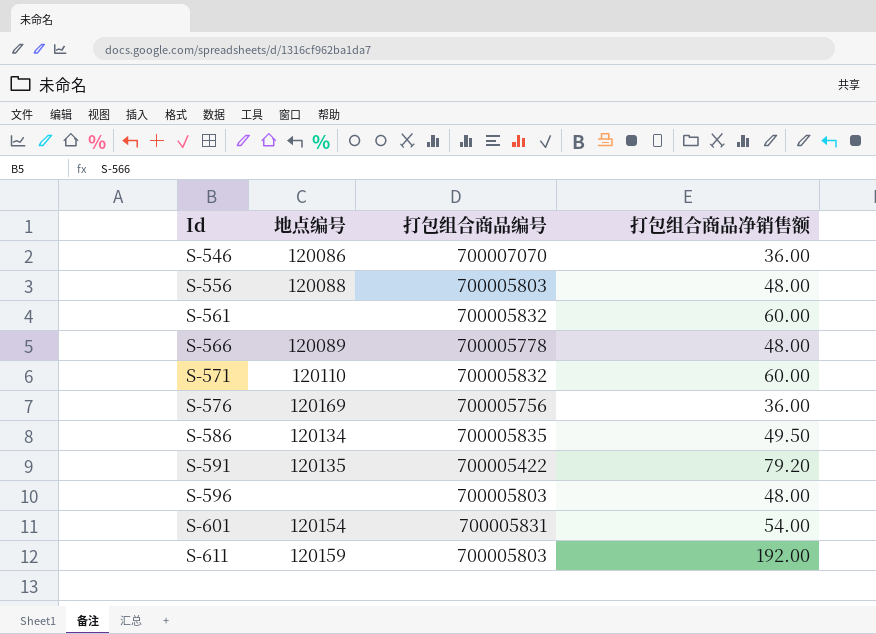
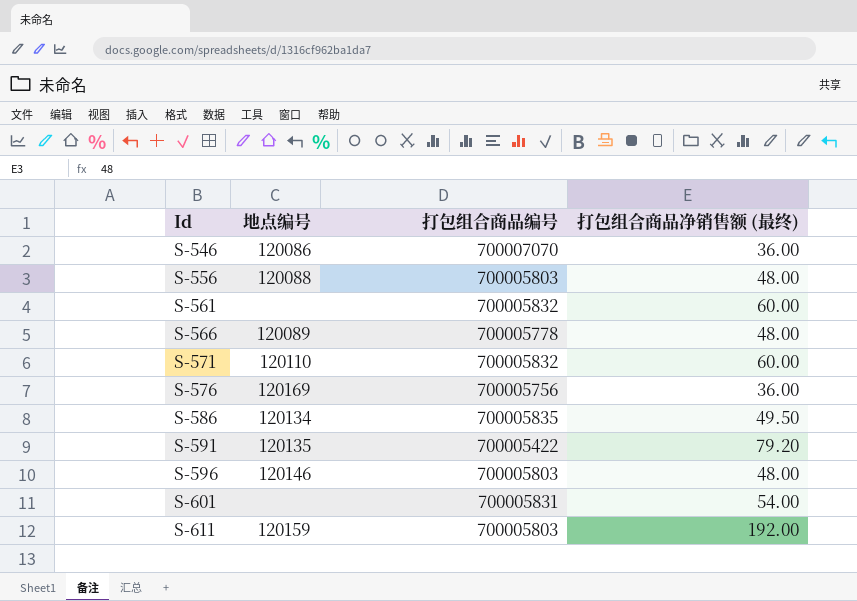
column name: 打包组合商品净销售额 -> 打包组合商品净销售额 (最终)
S-596 | 地点编号: none -> 120146
S-601 | 地点编号: 120154 -> none

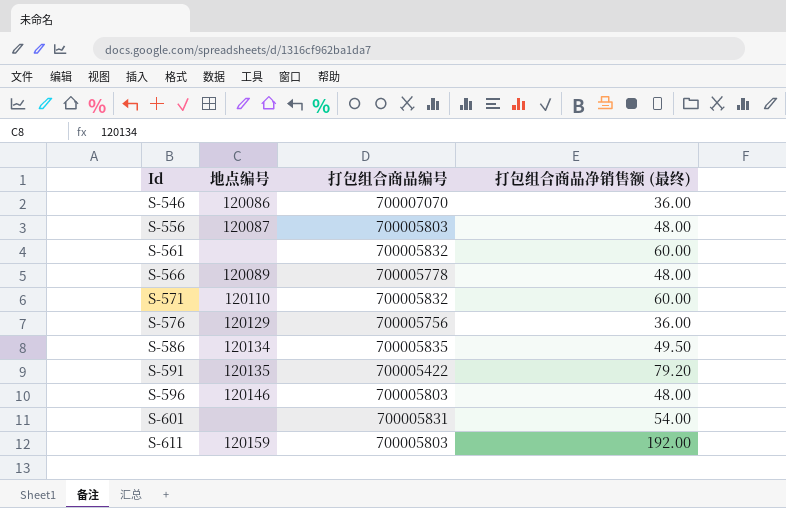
S-556 | 地点编号: 120088 -> 120087
S-576 | 地点编号: 120169 -> 120129

